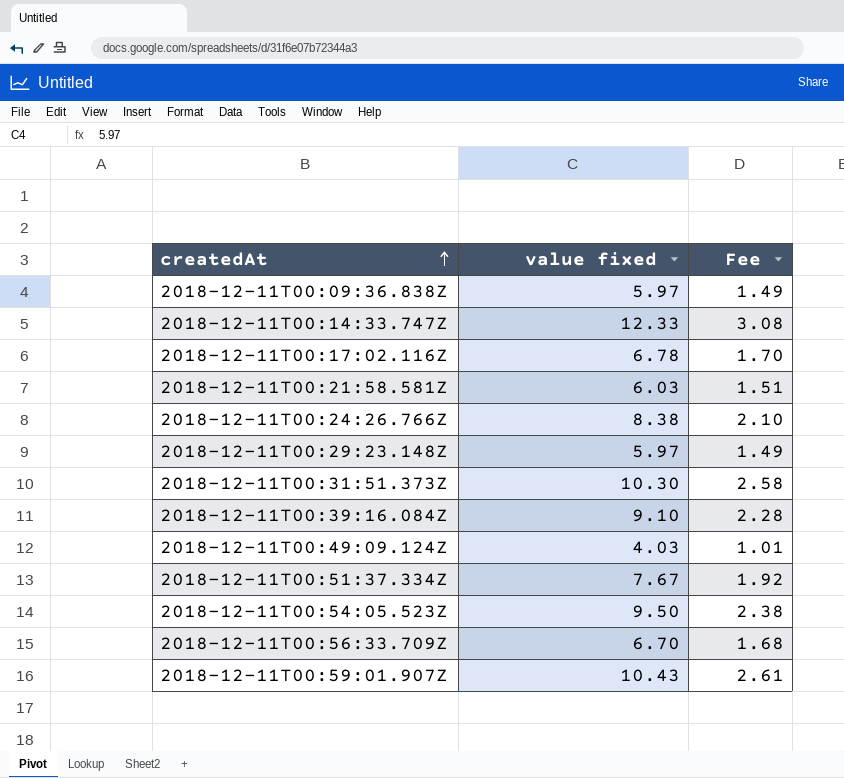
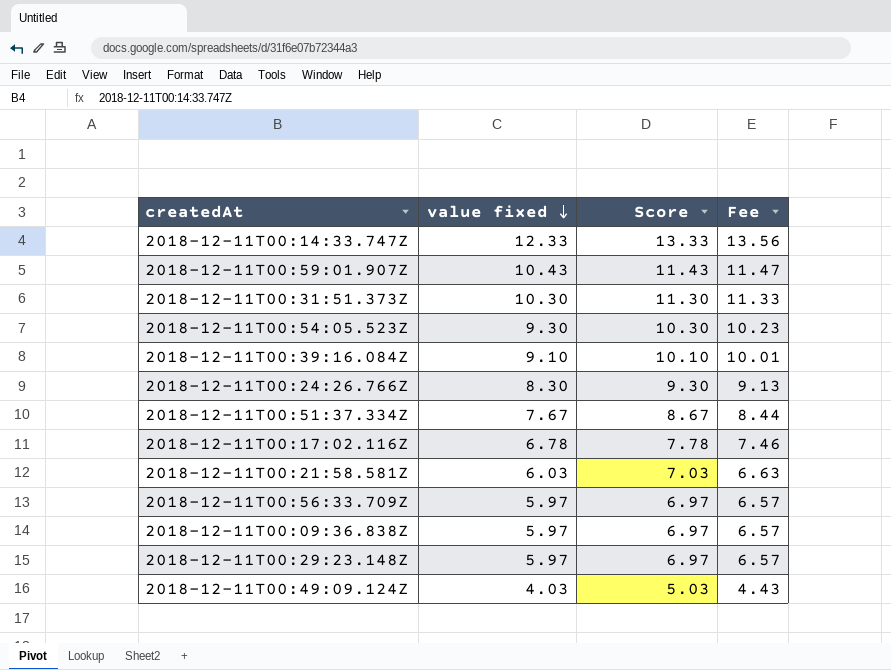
row order: createdAt ascending -> value fixed descending
column Score | formula: none -> [value fixed] + 1
column Fee | formula: [value fixed] * 0.25 -> [value fixed] * 1.1
2018-12-11T00:54:05.523Z | value fixed: 9.50 -> 9.30
2018-12-11T00:24:26.766Z | value fixed: 8.38 -> 8.30
2018-12-11T00:56:33.709Z | value fixed: 6.70 -> 5.97

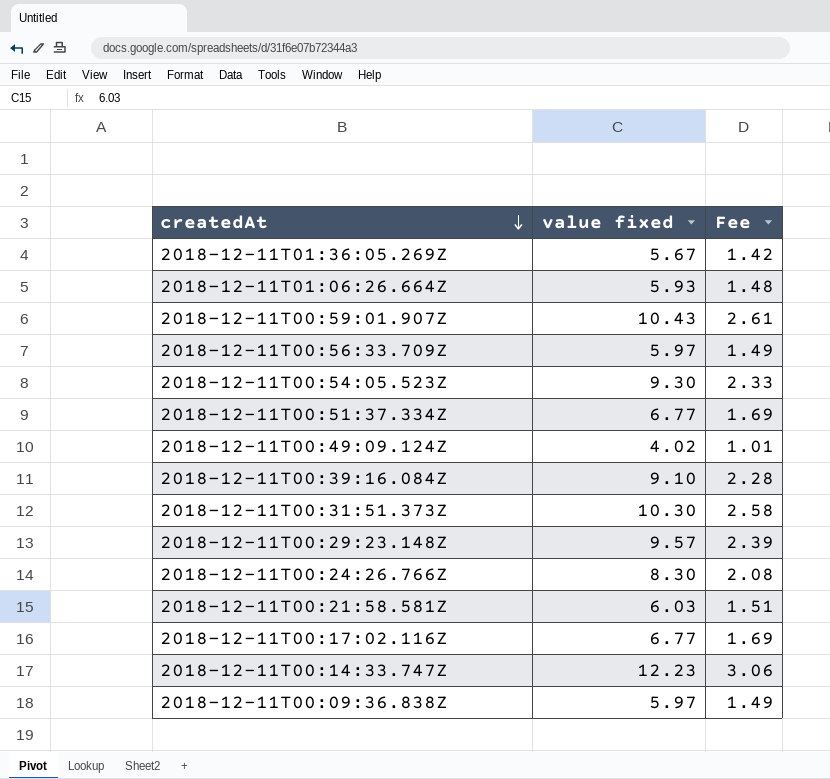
row order: value fixed descending -> createdAt descending
column Score | formula: [value fixed] + 1 -> none
column Fee | formula: [value fixed] * 1.1 -> [value fixed] * 0.25
row 2018-12-11T01:36:05.269Z: none -> 5.67 | 1.42
row 2018-12-11T01:06:26.664Z: none -> 5.93 | 1.48
2018-12-11T00:51:37.334Z | value fixed: 7.67 -> 6.77
2018-12-11T00:49:09.124Z | value fixed: 4.03 -> 4.02
2018-12-11T00:29:23.148Z | value fixed: 5.97 -> 9.57
2018-12-11T00:17:02.116Z | value fixed: 6.78 -> 6.77
2018-12-11T00:14:33.747Z | value fixed: 12.33 -> 12.23

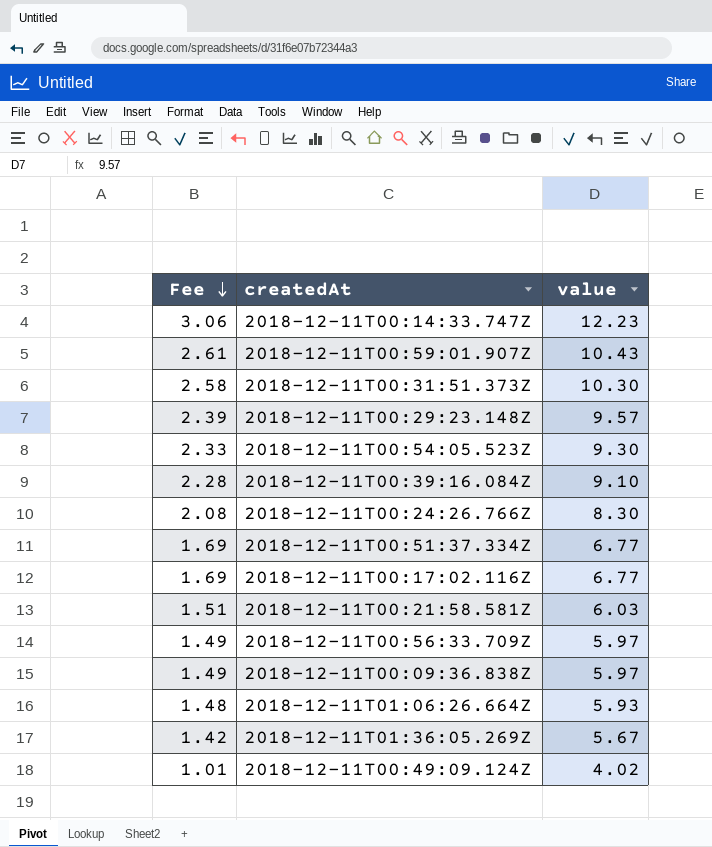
row order: createdAt descending -> Fee descending
column Fee | position: 3 -> 1
column name: value fixed -> value

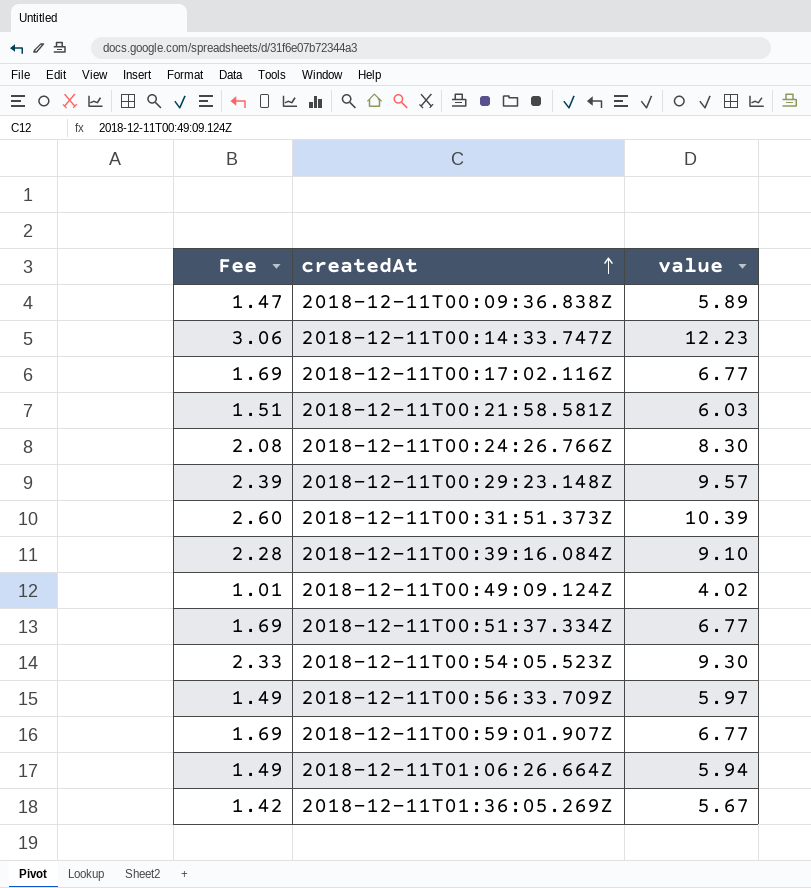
row order: Fee descending -> createdAt ascending
2018-12-11T00:09:36.838Z | Fee: 1.49 -> 1.47
2018-12-11T00:09:36.838Z | value: 5.97 -> 5.89
2018-12-11T00:31:51.373Z | Fee: 2.58 -> 2.60
2018-12-11T00:31:51.373Z | value: 10.30 -> 10.39
2018-12-11T00:59:01.907Z | Fee: 2.61 -> 1.69
2018-12-11T00:59:01.907Z | value: 10.43 -> 6.77
2018-12-11T01:06:26.664Z | Fee: 1.48 -> 1.49
2018-12-11T01:06:26.664Z | value: 5.93 -> 5.94

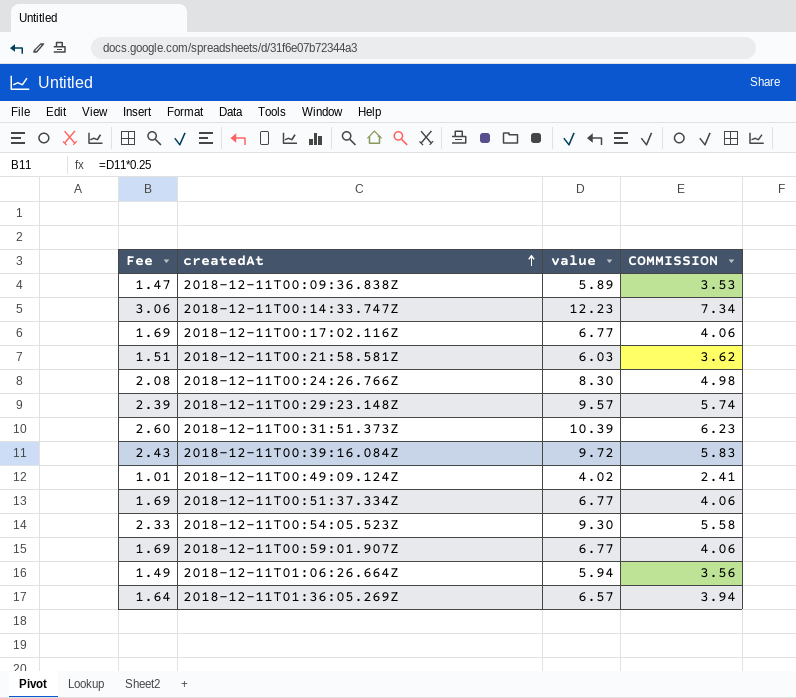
column COMMISSION | formula: none -> [value] * 0.6
row 2018-12-11T00:56:33.709Z: 1.49 | 5.97 -> none
2018-12-11T00:39:16.084Z | Fee: 2.28 -> 2.43
2018-12-11T00:39:16.084Z | value: 9.10 -> 9.72
2018-12-11T01:36:05.269Z | Fee: 1.42 -> 1.64
2018-12-11T01:36:05.269Z | value: 5.67 -> 6.57

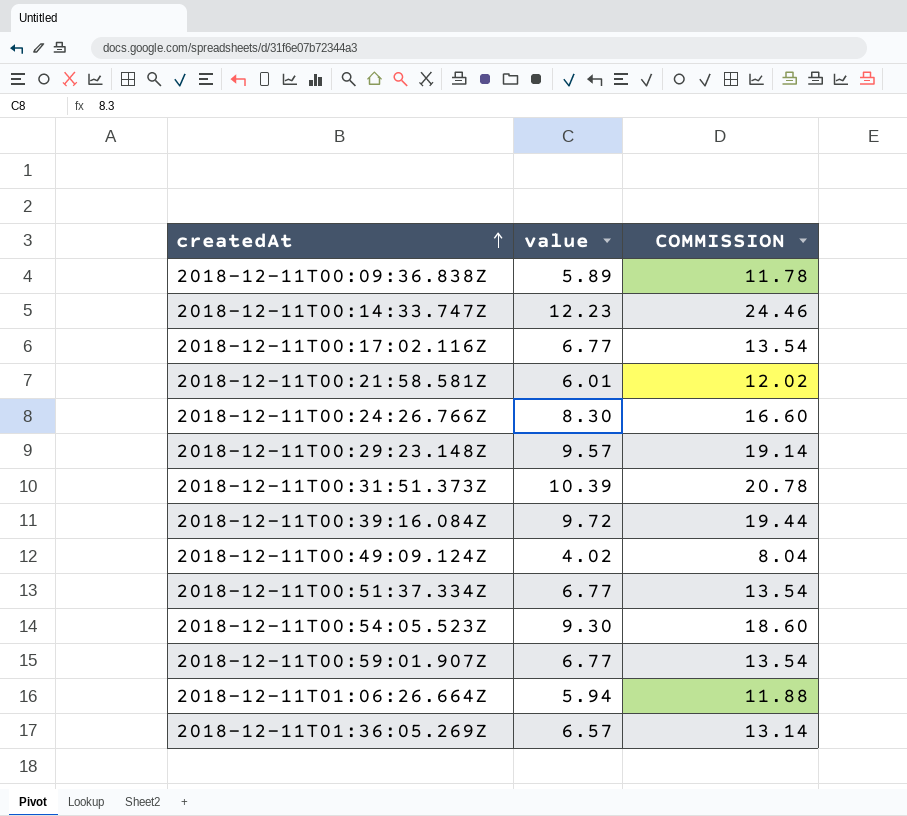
column Fee | formula: [value] * 0.25 -> none
column COMMISSION | formula: [value] * 0.6 -> [value] * 2
2018-12-11T00:21:58.581Z | value: 6.03 -> 6.01

